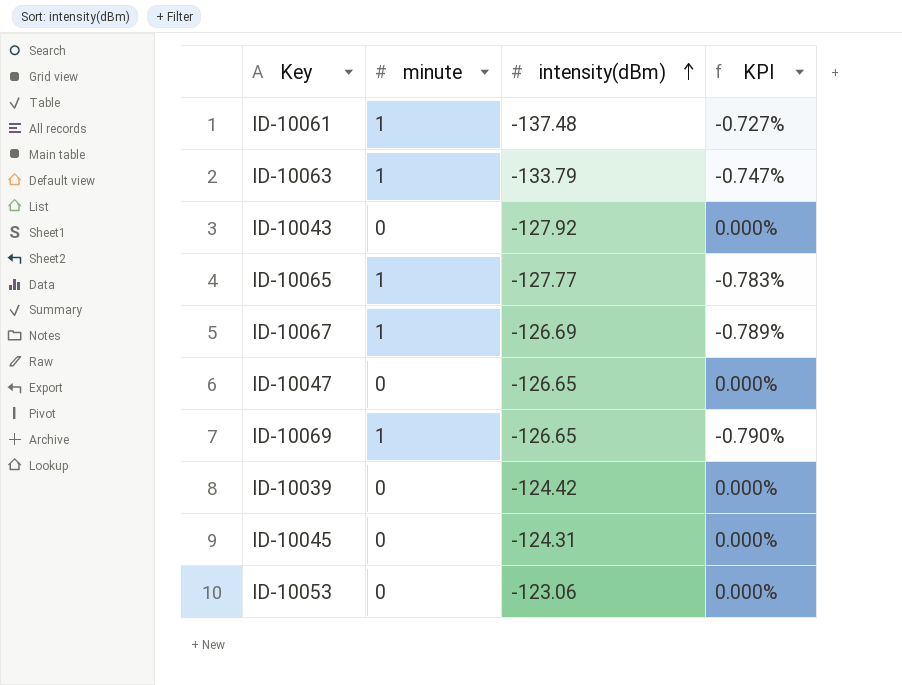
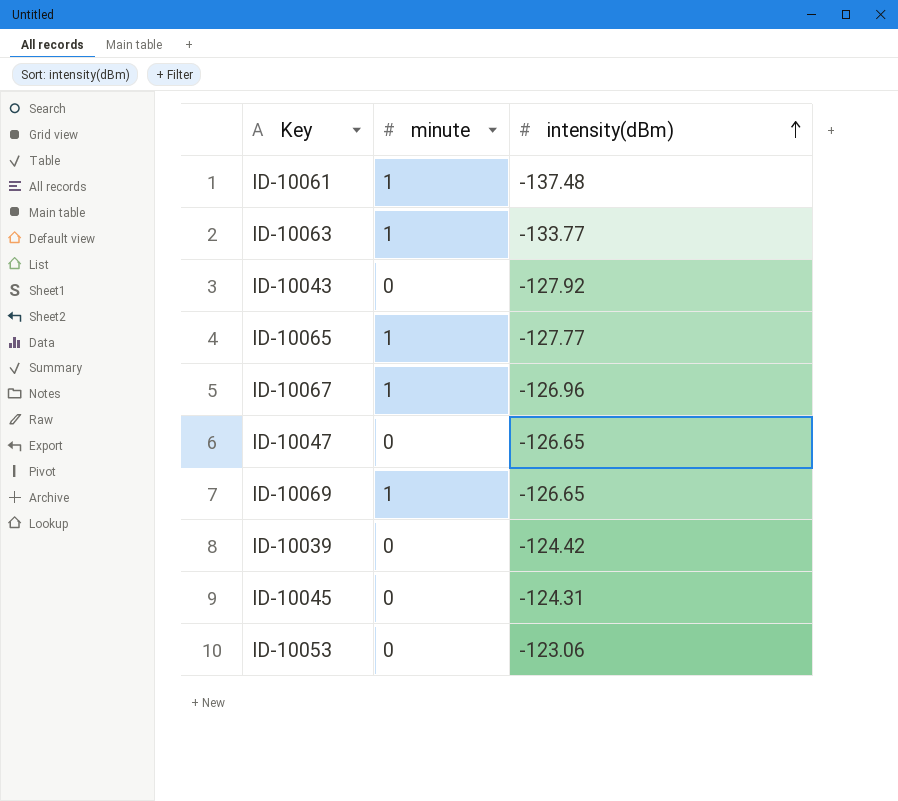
column KPI | formula: [minute] / [intensity(dBm)] -> none
ID-10063 | intensity(dBm): -133.79 -> -133.77
ID-10067 | intensity(dBm): -126.69 -> -126.96

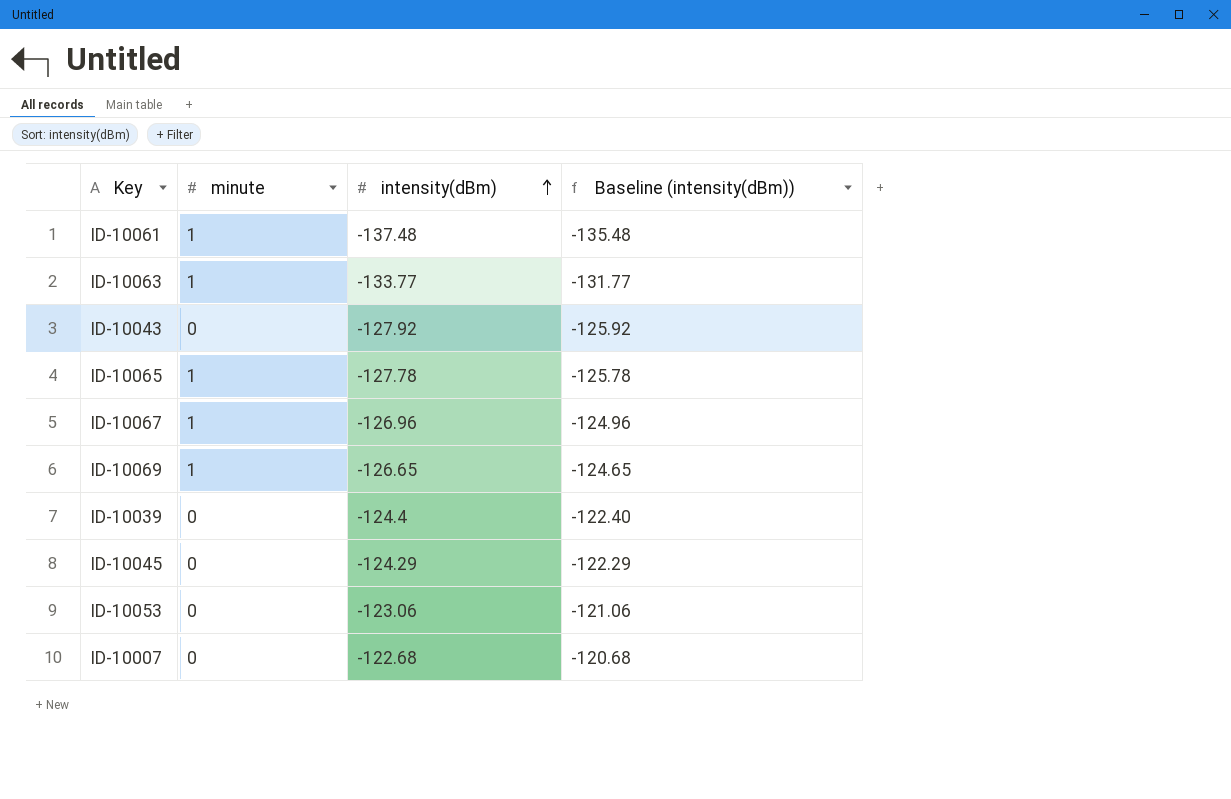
column Baseline (intensity(dBm)) | formula: none -> [intensity(dBm)] + 2
row ID-10047: 0 | -126.65 -> none
ID-10065 | intensity(dBm): -127.77 -> -127.78
ID-10039 | intensity(dBm): -124.42 -> -124.4
ID-10045 | intensity(dBm): -124.31 -> -124.29
row ID-10007: none -> 0 | -122.68 | -120.68

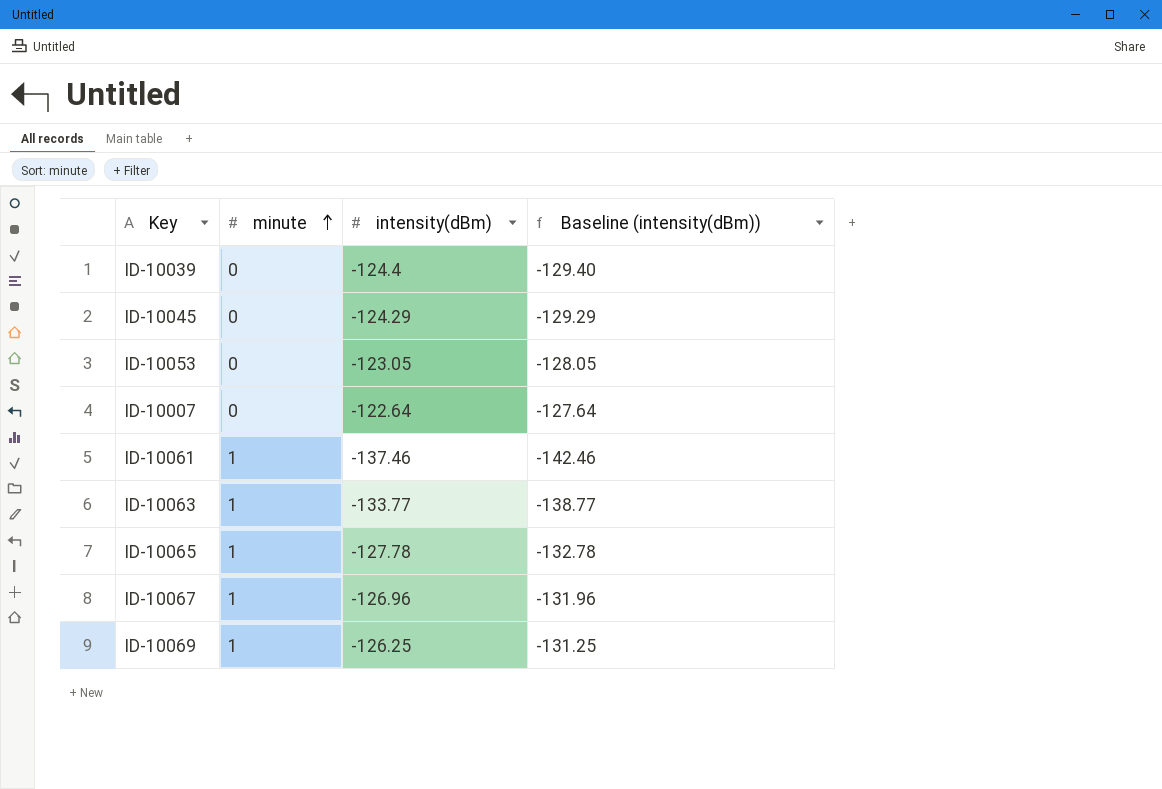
row order: intensity(dBm) ascending -> minute ascending
column Baseline (intensity(dBm)) | formula: [intensity(dBm)] + 2 -> [intensity(dBm)] - 5
row ID-10043: 0 | -127.92 | -125.92 -> none
ID-10053 | intensity(dBm): -123.06 -> -123.05
ID-10007 | intensity(dBm): -122.68 -> -122.64
ID-10061 | intensity(dBm): -137.48 -> -137.46
ID-10069 | intensity(dBm): -126.65 -> -126.25

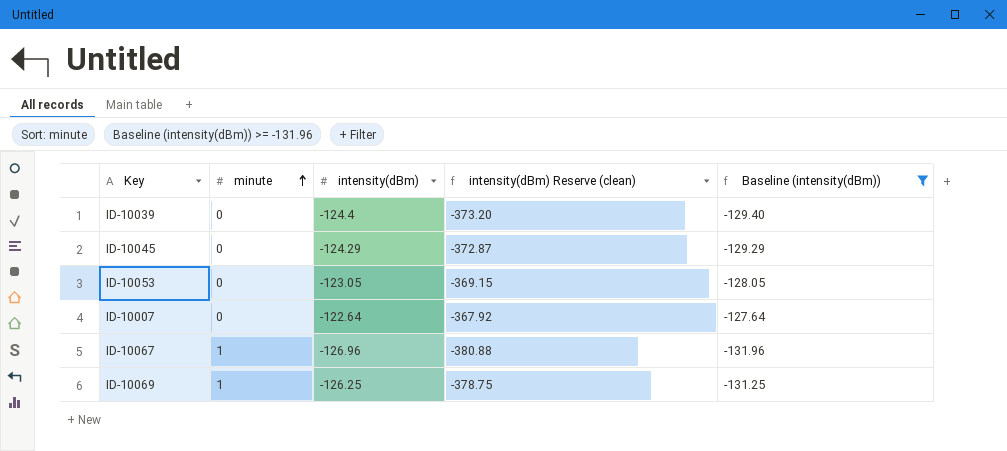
filter: none -> Baseline (intensity(dBm)) >= -131.96
column intensity(dBm) Reserve (clean) | formula: none -> [intensity(dBm)] * 3

